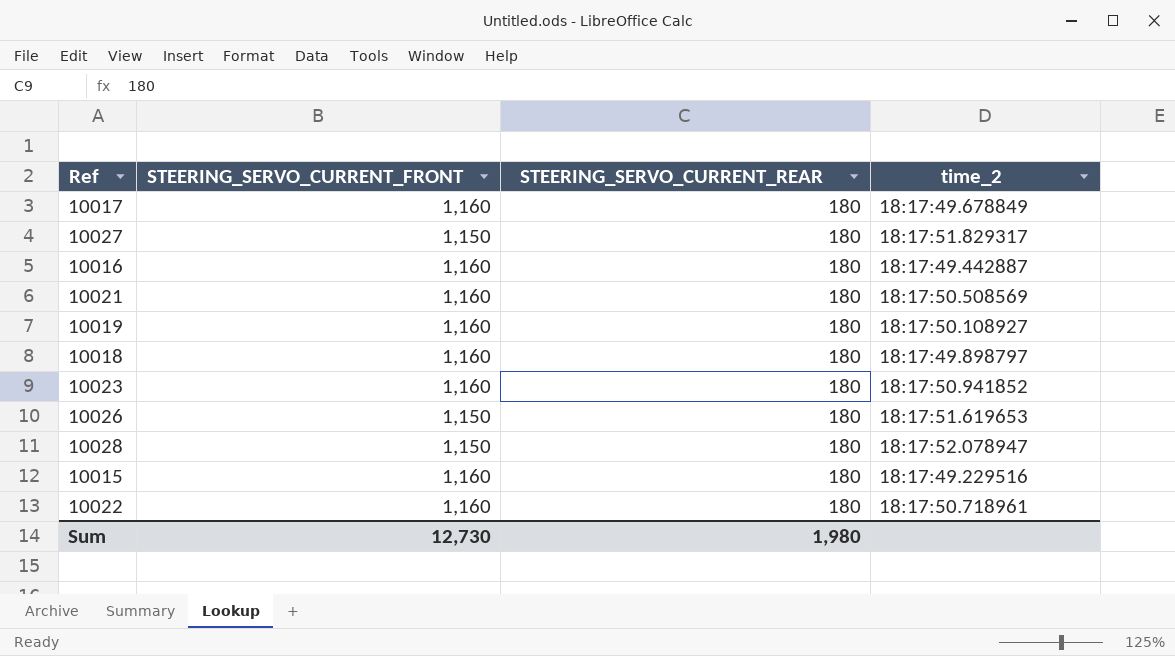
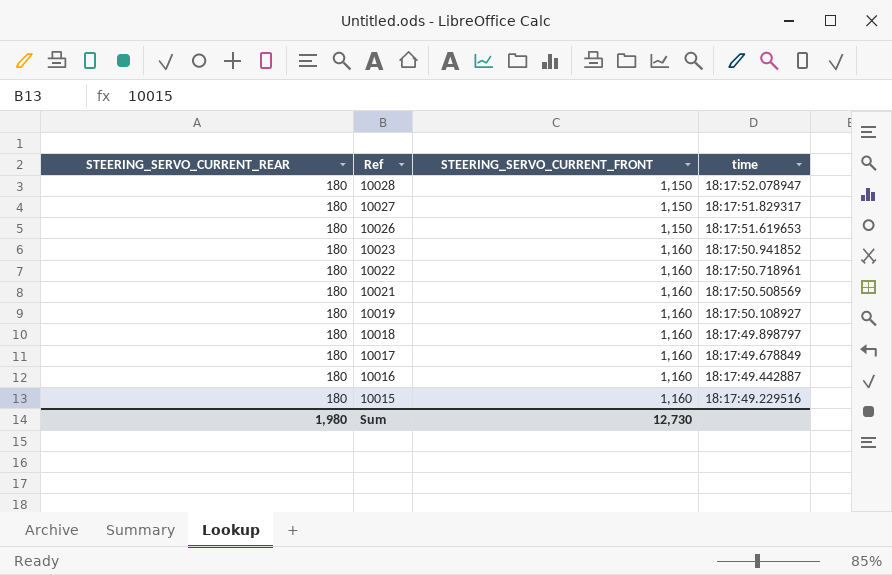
row order: none -> Ref descending
column STEERING_SERVO_CURRENT_REAR | position: 3 -> 1
column name: time_2 -> time

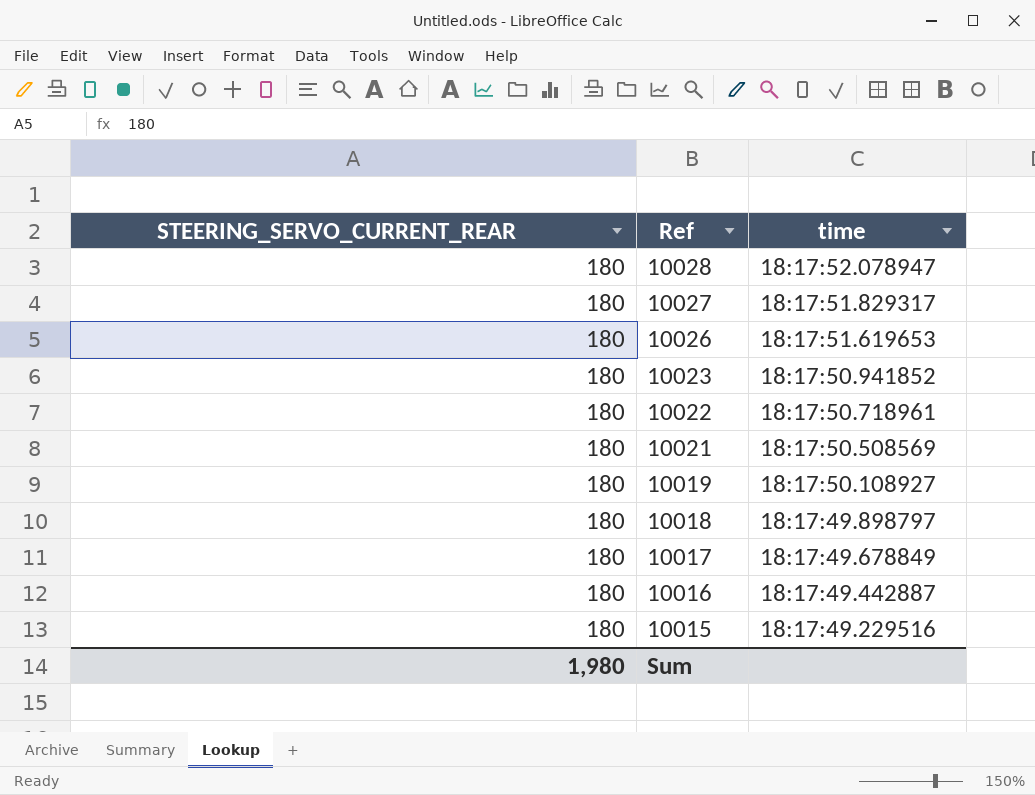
column STEERING_SERVO_CURRENT_FRONT | position: 3 -> none

